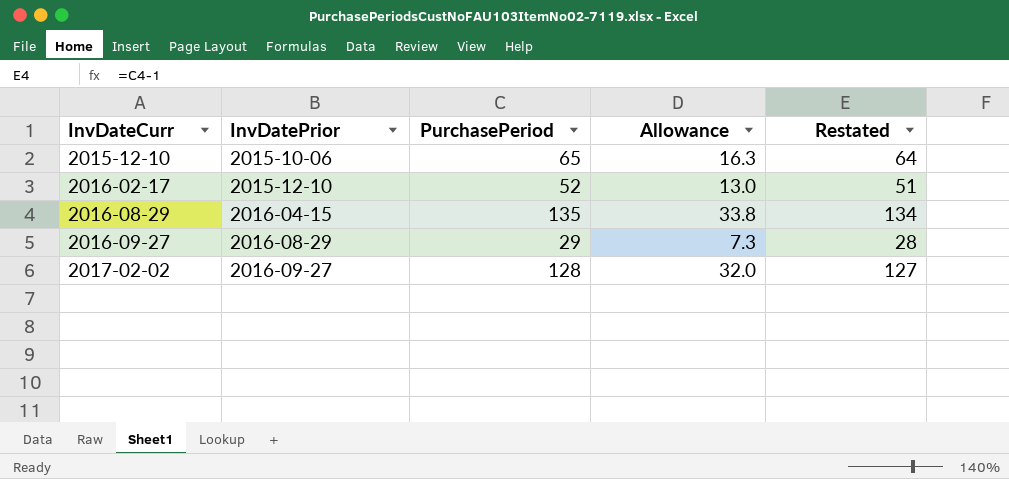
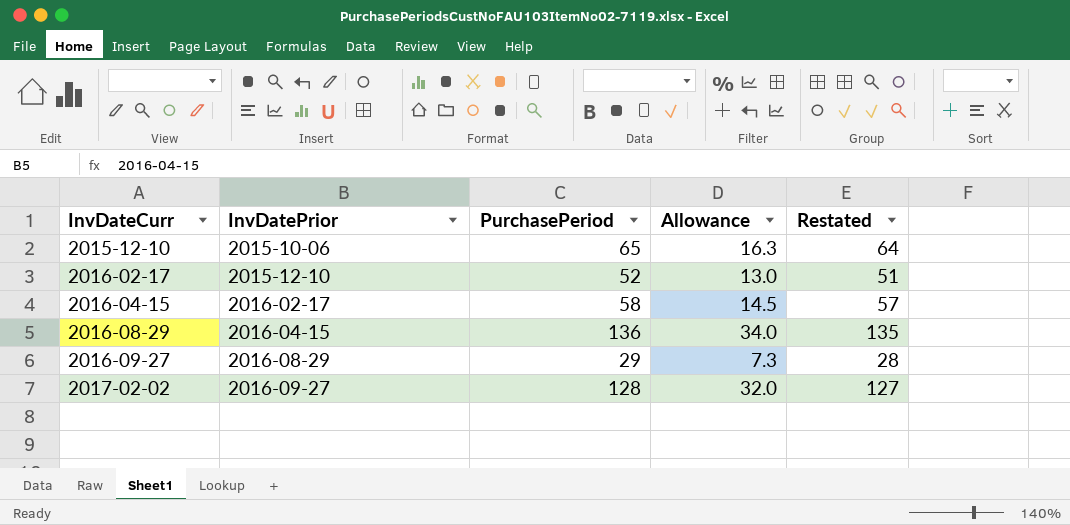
row 2016-04-15: none -> 2016-02-17 | 58 | 14.5 | 57
2016-08-29 | PurchasePeriod: 135 -> 136
2016-08-29 | Allowance: 33.8 -> 34.0
2016-08-29 | Restated: 134 -> 135

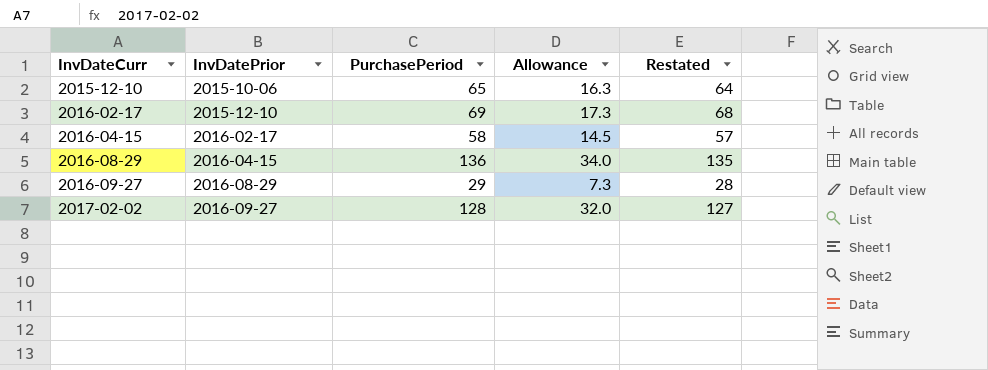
2016-02-17 | PurchasePeriod: 52 -> 69
2016-02-17 | Allowance: 13.0 -> 17.3
2016-02-17 | Restated: 51 -> 68

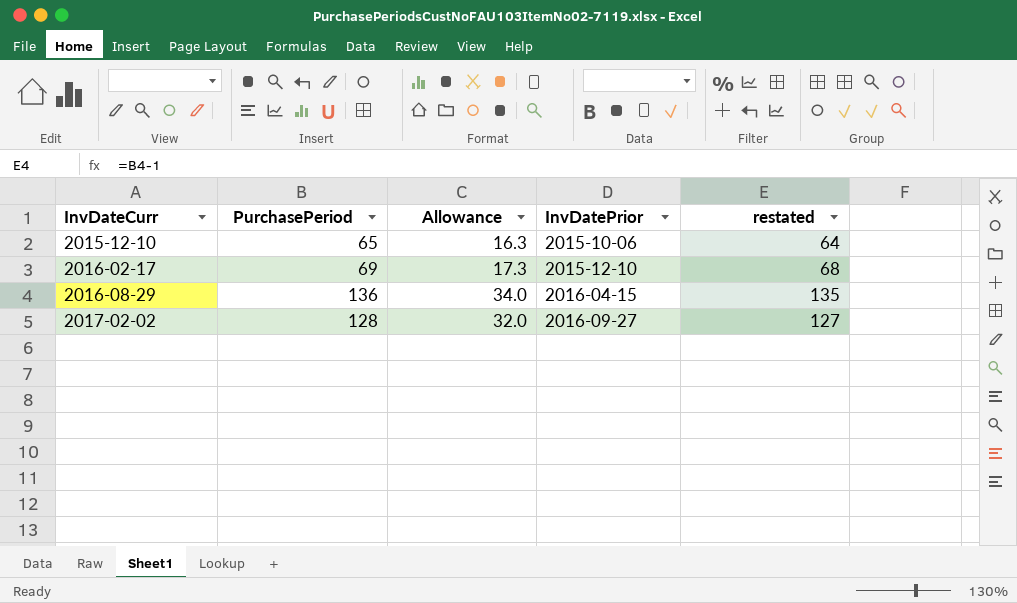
column InvDatePrior | position: 2 -> 4
column name: Restated -> restated
row 2016-04-15: 2016-02-17 | 58 | 14.5 | 57 -> none
row 2016-09-27: 2016-08-29 | 29 | 7.3 | 28 -> none

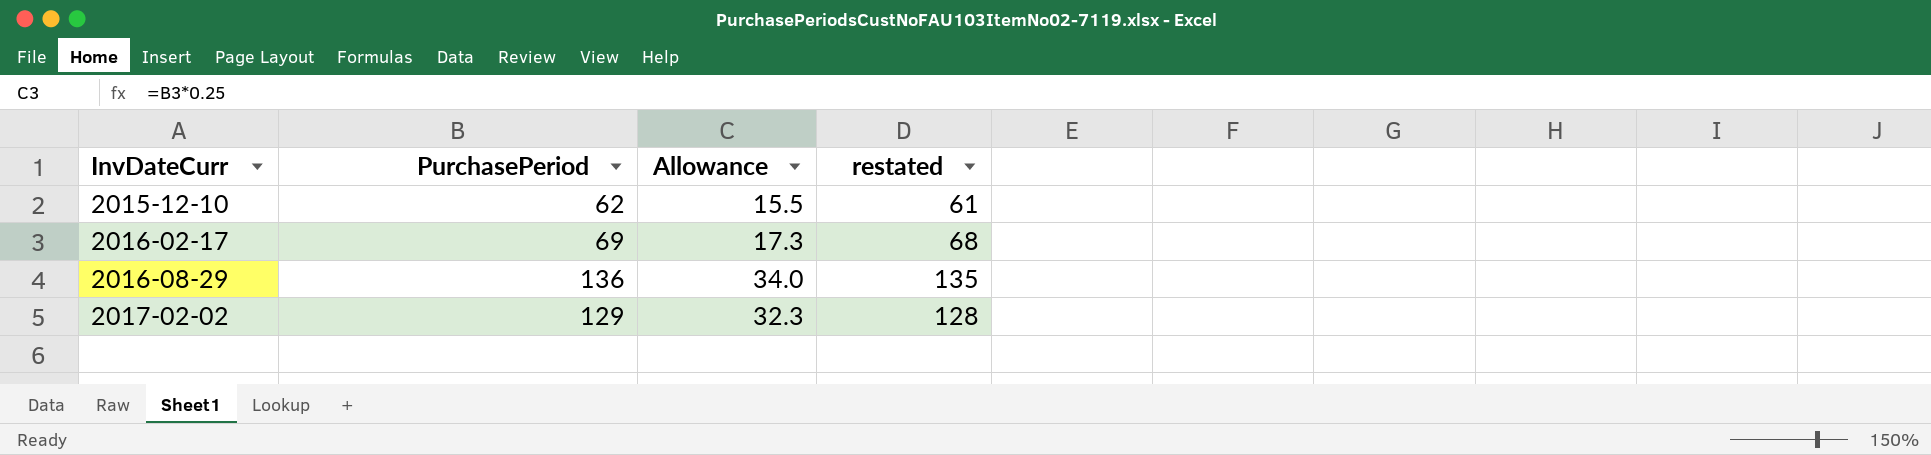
column InvDatePrior | position: 4 -> none
2015-12-10 | PurchasePeriod: 65 -> 62
2015-12-10 | Allowance: 16.3 -> 15.5
2015-12-10 | restated: 64 -> 61
2017-02-02 | PurchasePeriod: 128 -> 129
2017-02-02 | Allowance: 32.0 -> 32.3
2017-02-02 | restated: 127 -> 128

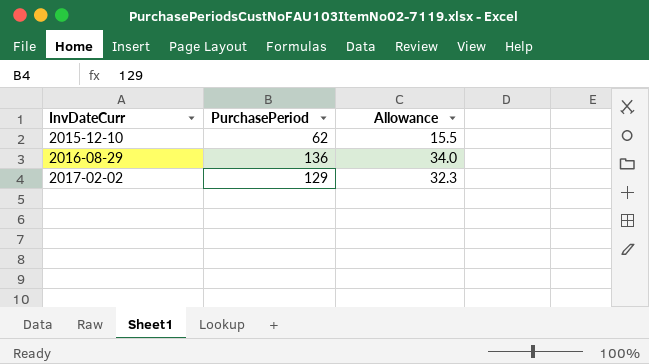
column restated | formula: [PurchasePeriod] - 1 -> none
row 2016-02-17: 69 | 17.3 | 68 -> none

